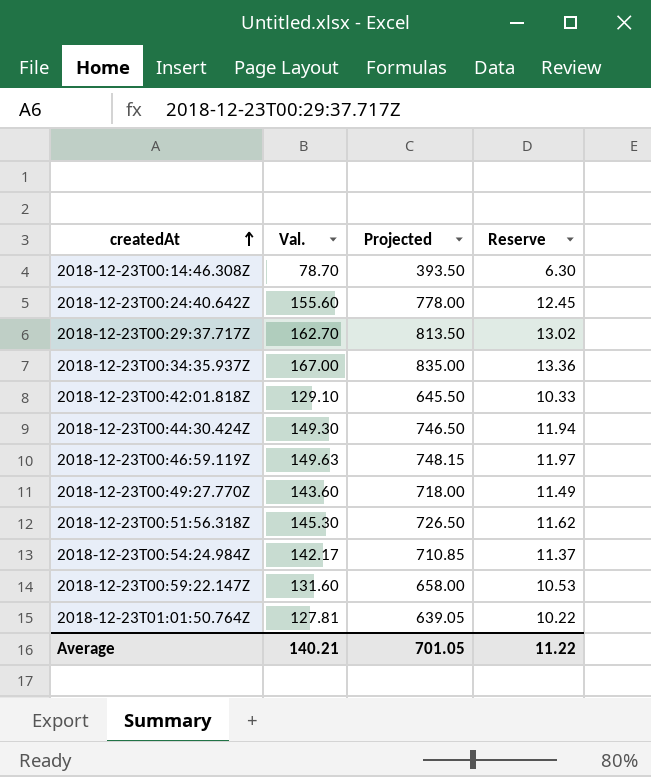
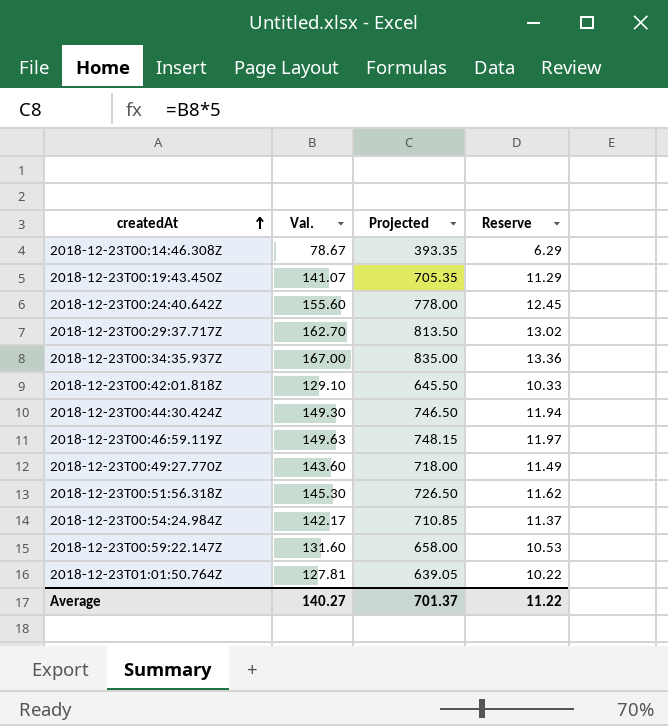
2018-12-23T00:14:46.308Z | Val.: 78.70 -> 78.67
2018-12-23T00:14:46.308Z | Projected: 393.50 -> 393.35
2018-12-23T00:14:46.308Z | Reserve: 6.30 -> 6.29
row 2018-12-23T00:19:43.450Z: none -> 141.07 | 705.35 | 11.29
Average | Val.: 140.21 -> 140.27
Average | Projected: 701.05 -> 701.37

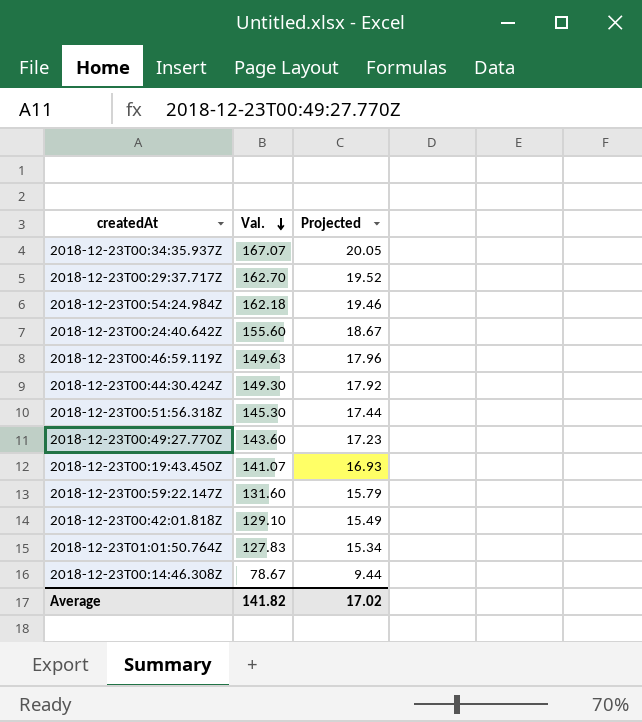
row order: createdAt ascending -> Val. descending
column Reserve | formula: [Val.] * 0.08 -> none
column Projected | formula: [Val.] * 5 -> [Val.] * 0.12
2018-12-23T00:34:35.937Z | Val.: 167.00 -> 167.07
2018-12-23T00:54:24.984Z | Val.: 142.17 -> 162.18
2018-12-23T01:01:50.764Z | Val.: 127.81 -> 127.83
Average | Val.: 140.27 -> 141.82
Average | Projected: 701.37 -> 17.02

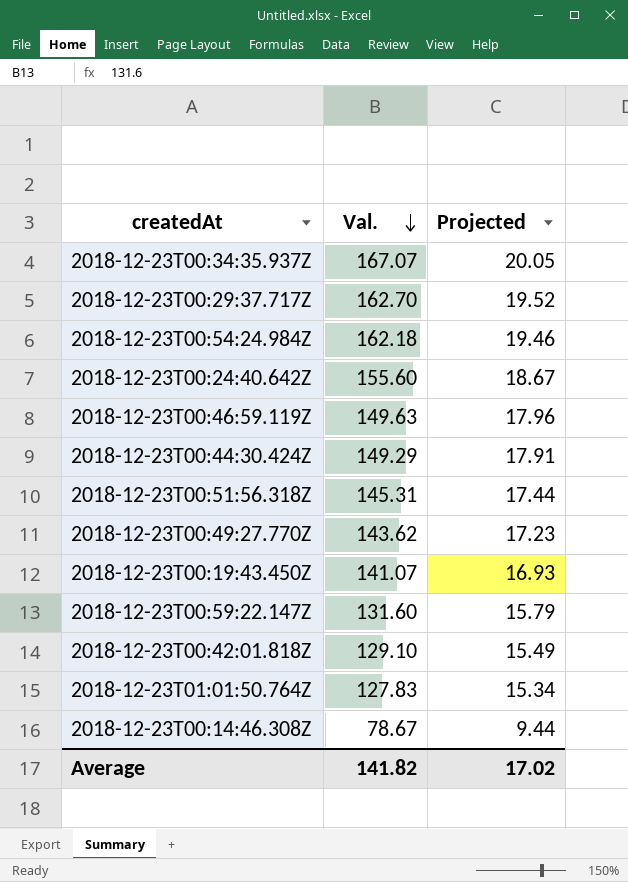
2018-12-23T00:44:30.424Z | Val.: 149.30 -> 149.29
2018-12-23T00:44:30.424Z | Projected: 17.92 -> 17.91
2018-12-23T00:51:56.318Z | Val.: 145.30 -> 145.31
2018-12-23T00:49:27.770Z | Val.: 143.60 -> 143.62

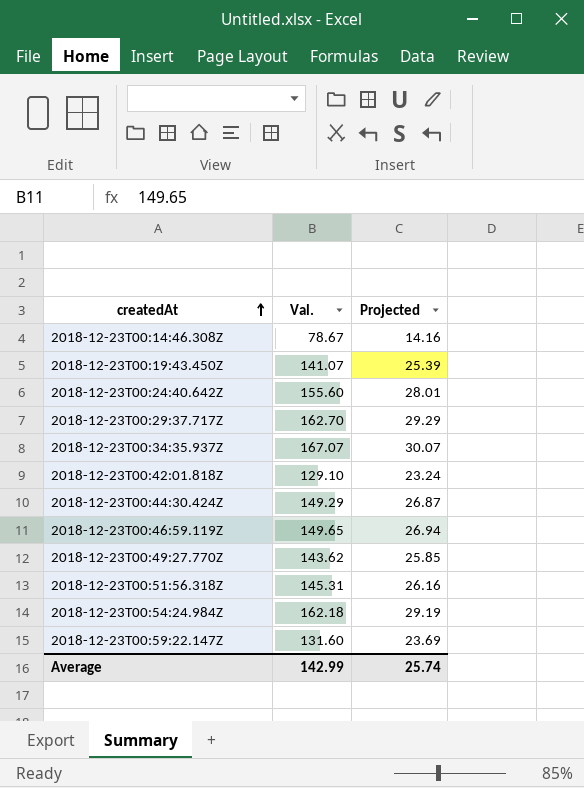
row order: Val. descending -> createdAt ascending
column Projected | formula: [Val.] * 0.12 -> [Val.] * 0.18
row 2018-12-23T01:01:50.764Z: 127.83 | 15.34 -> none
2018-12-23T00:46:59.119Z | Val.: 149.63 -> 149.65
Average | Val.: 141.82 -> 142.99
Average | Projected: 17.02 -> 25.74

